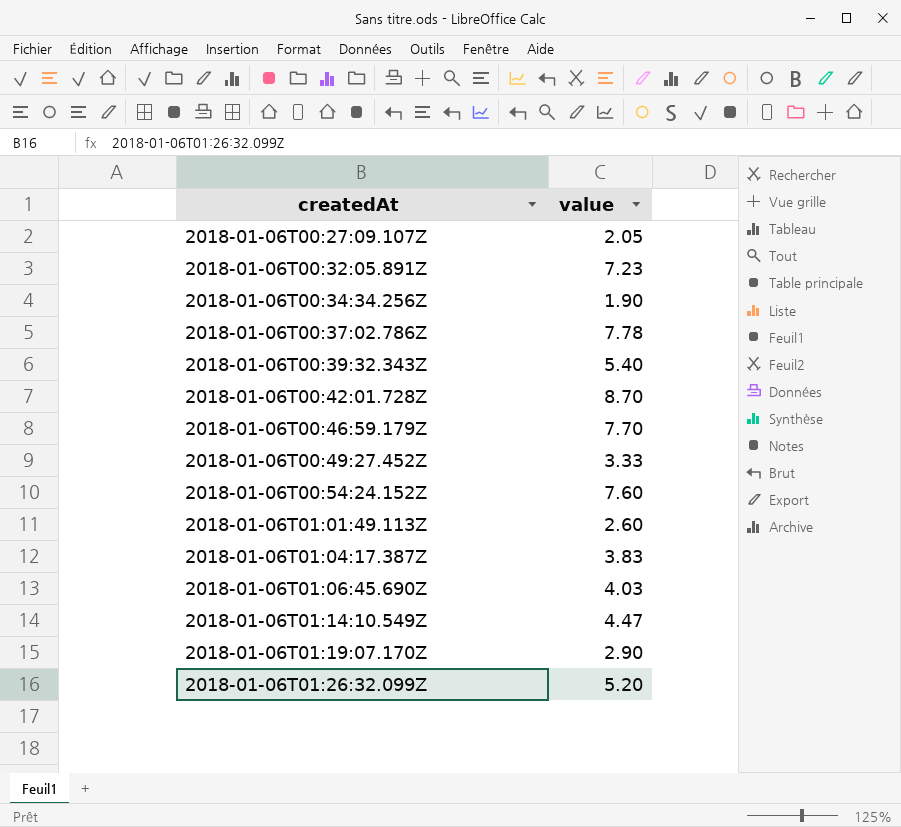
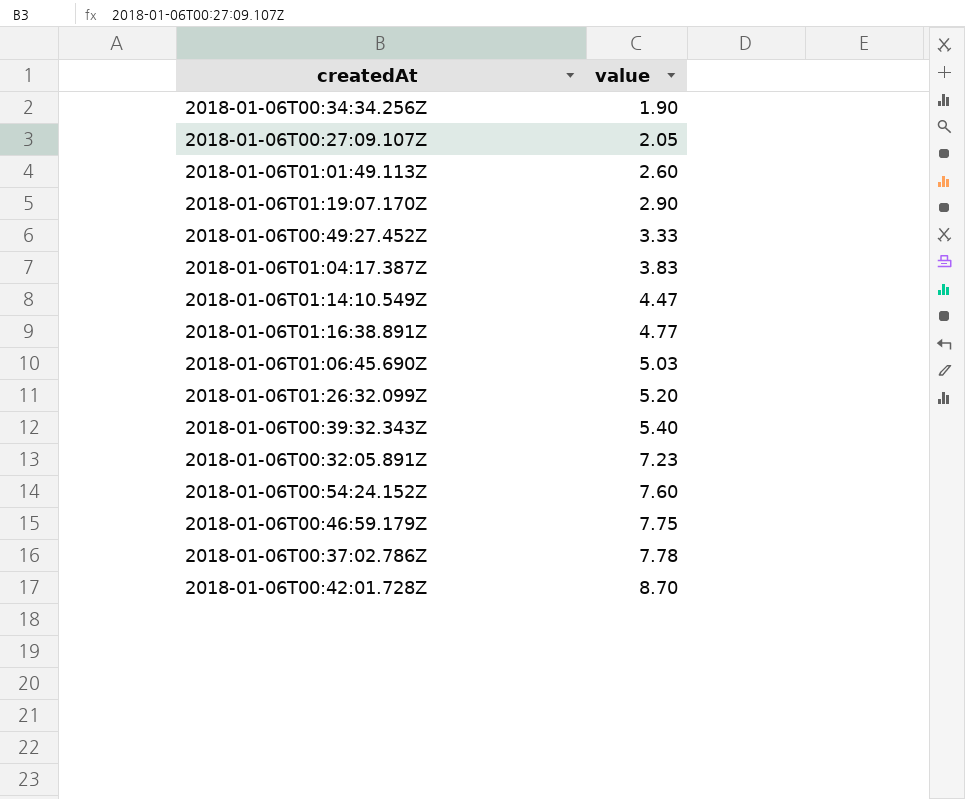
row order: createdAt ascending -> value ascending
row 2018-01-06T01:16:38.891Z: none -> 4.77
2018-01-06T01:06:45.690Z | value: 4.03 -> 5.03
2018-01-06T00:46:59.179Z | value: 7.70 -> 7.75

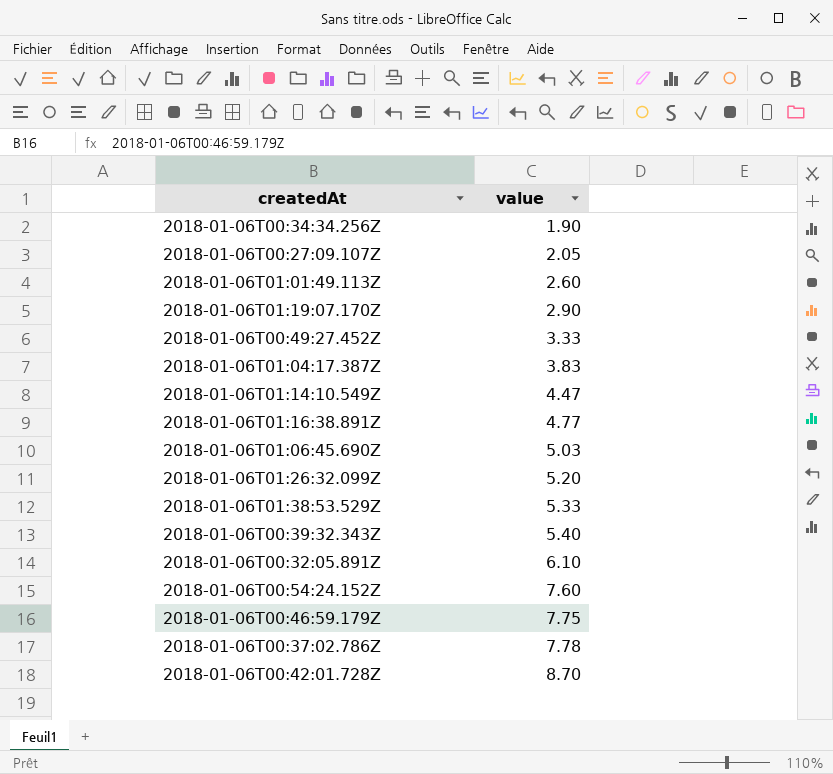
row 2018-01-06T01:38:53.529Z: none -> 5.33
2018-01-06T00:32:05.891Z | value: 7.23 -> 6.10

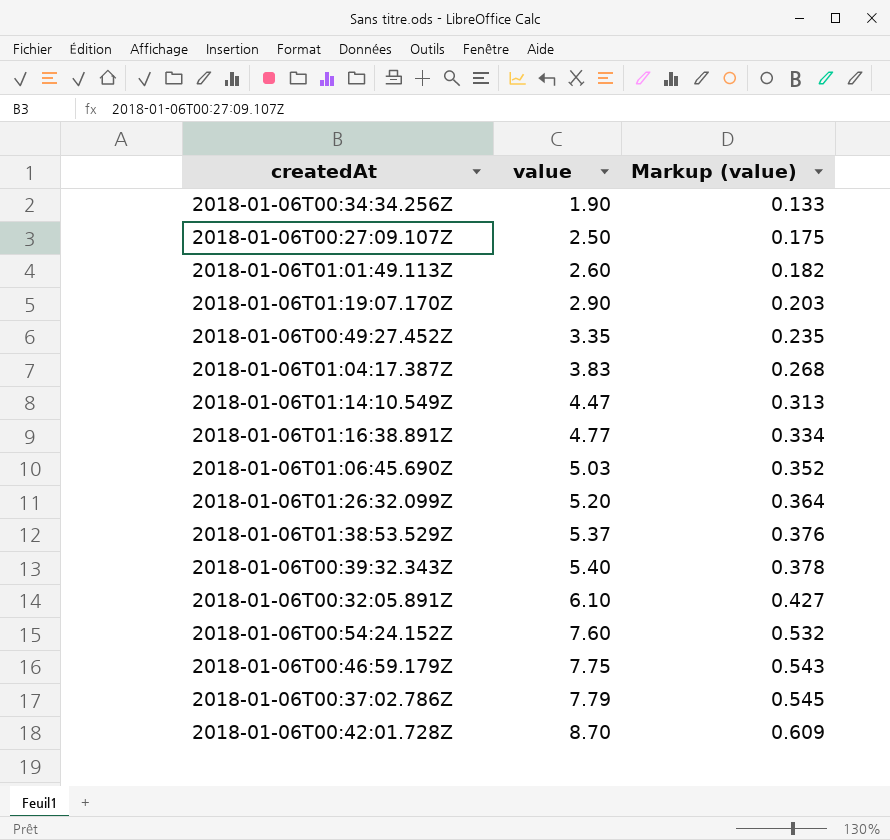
column Markup (value) | formula: none -> [value] * 0.07
2018-01-06T00:27:09.107Z | value: 2.05 -> 2.50
2018-01-06T00:49:27.452Z | value: 3.33 -> 3.35
2018-01-06T01:38:53.529Z | value: 5.33 -> 5.37
2018-01-06T00:37:02.786Z | value: 7.78 -> 7.79

